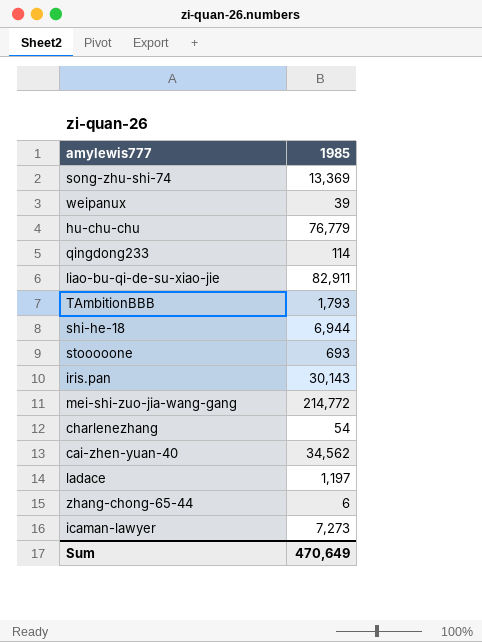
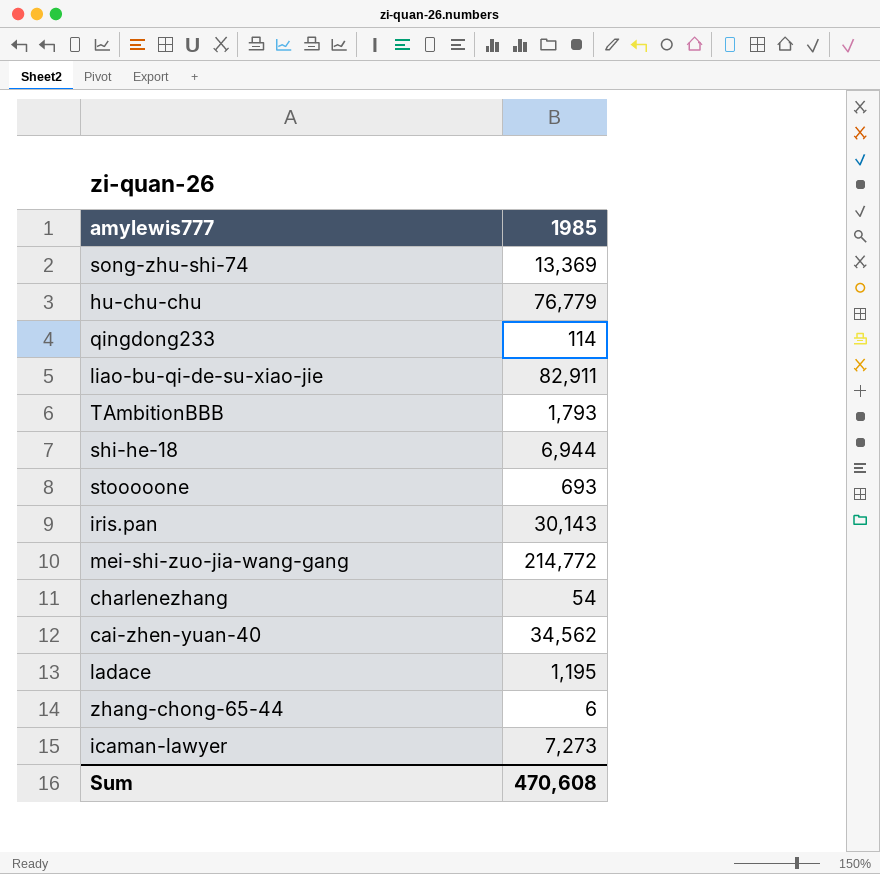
row weipanux: 39 -> none
ladace | 1985: 1,197 -> 1,195
Sum | 1985: 470,649 -> 470,608

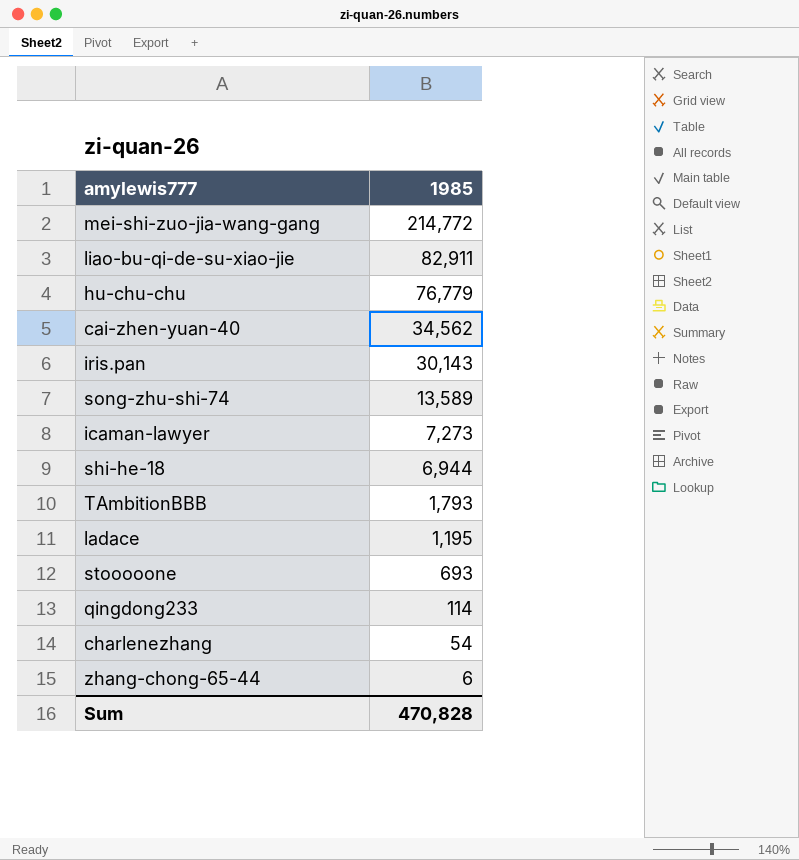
row order: none -> 1985 descending
song-zhu-shi-74 | 1985: 13,369 -> 13,589
Sum | 1985: 470,608 -> 470,828

